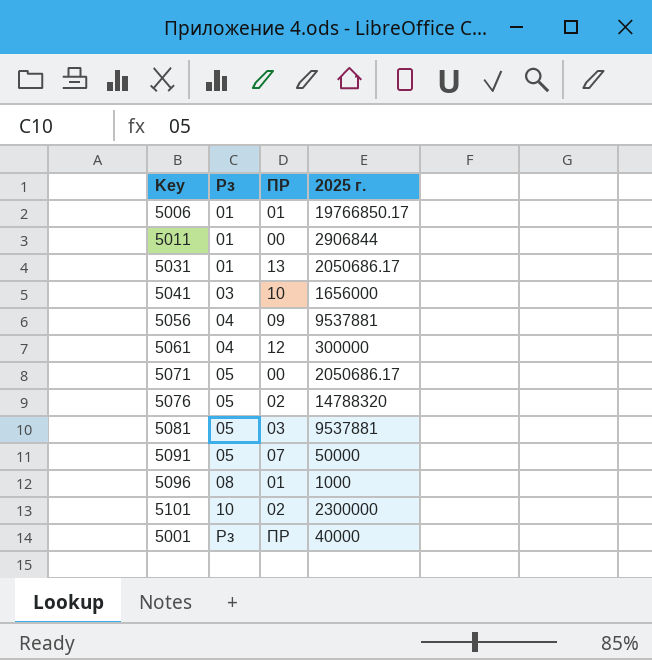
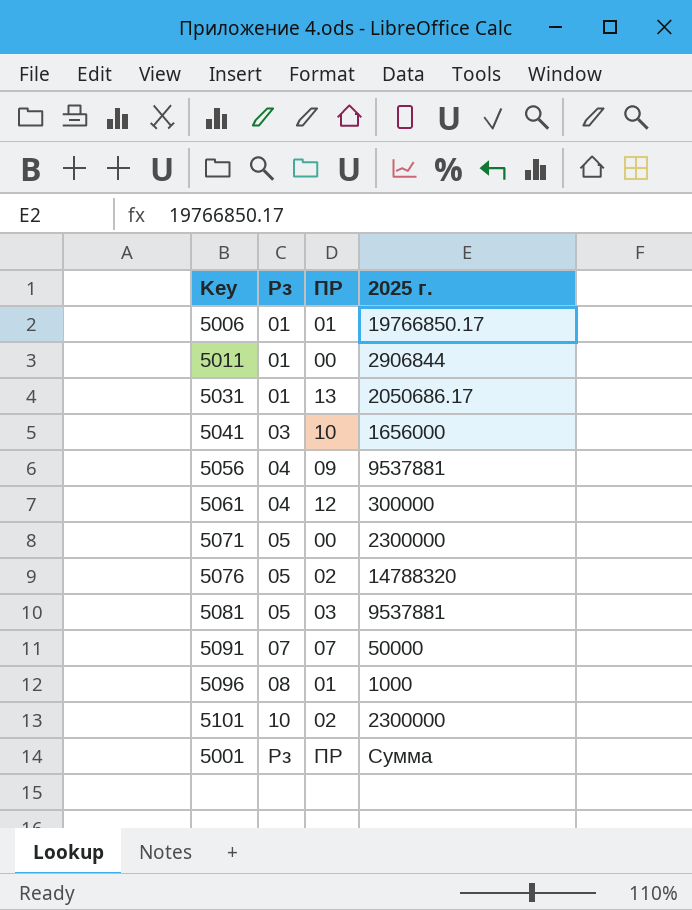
5071 | 2025 г.: 2050686.17 -> 2300000
5091 | Рз: 05 -> 07
5001 | 2025 г.: 40000 -> Сумма

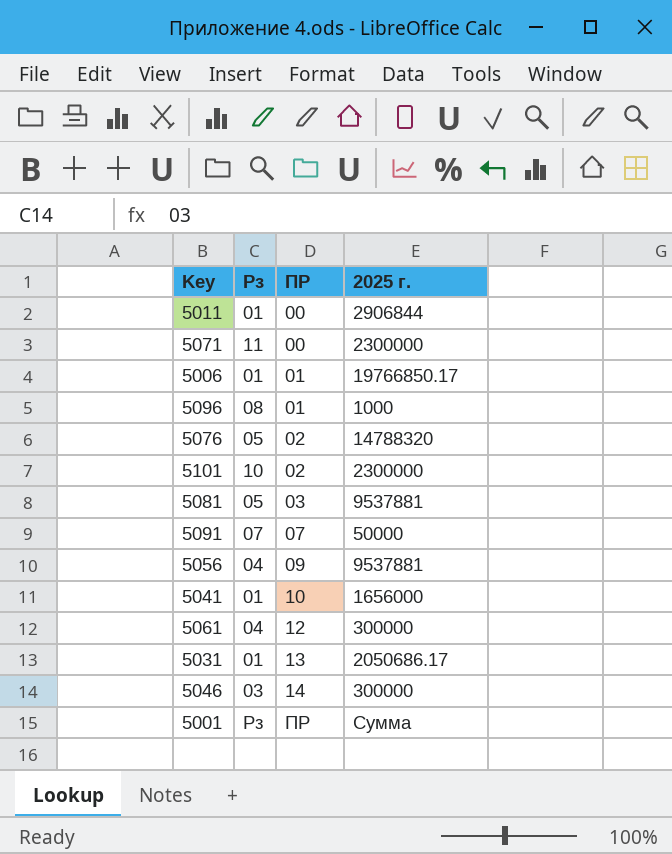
row order: Рз ascending -> ПР ascending
5071 | Рз: 05 -> 11
5041 | Рз: 03 -> 01
row 5046: none -> 03 | 14 | 300000

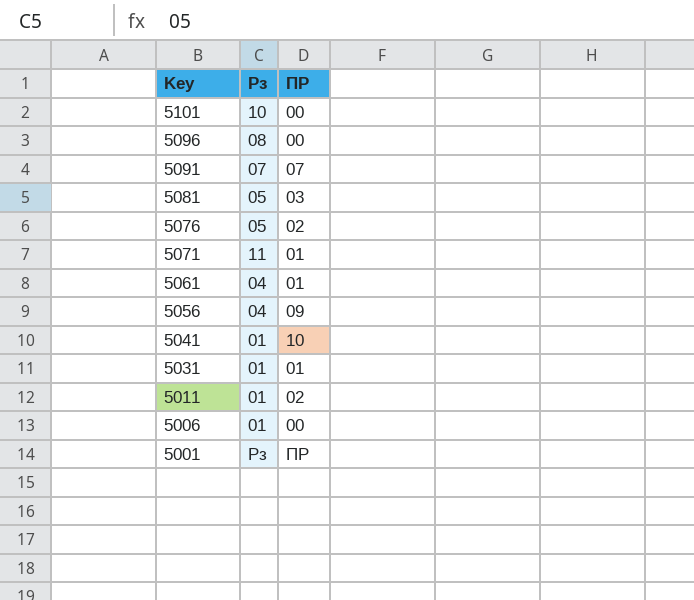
row order: ПР ascending -> Key descending
column 2025 г. | position: 4 -> none
row 5046: 03 | 14 | 300000 -> none
5101 | ПР: 02 -> 00
5096 | ПР: 01 -> 00
5071 | ПР: 00 -> 01
5061 | ПР: 12 -> 01
5031 | ПР: 13 -> 01
5011 | ПР: 00 -> 02
5006 | ПР: 01 -> 00

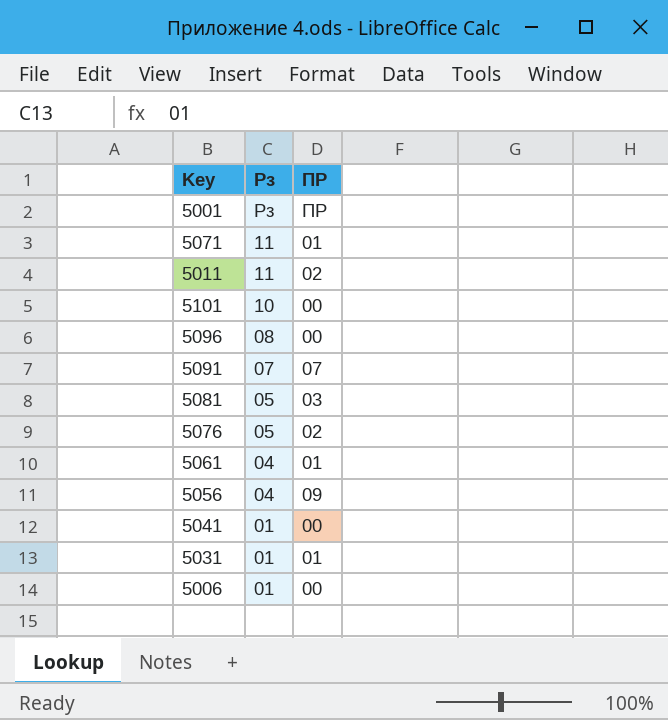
row order: Key descending -> Рз descending
5011 | Рз: 01 -> 11
5041 | ПР: 10 -> 00

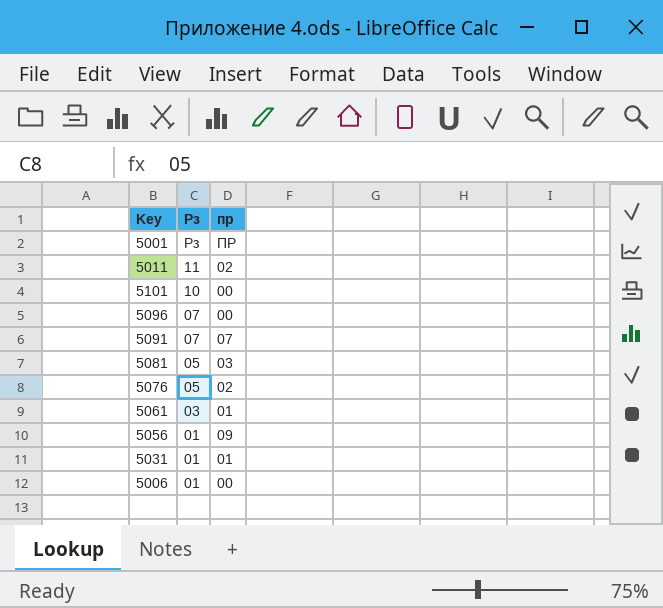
column name: ПР -> пр
row 5071: 11 | 01 -> none
row 5041: 01 | 00 -> none
5096 | Рз: 08 -> 07
5061 | Рз: 04 -> 03
5056 | Рз: 04 -> 01

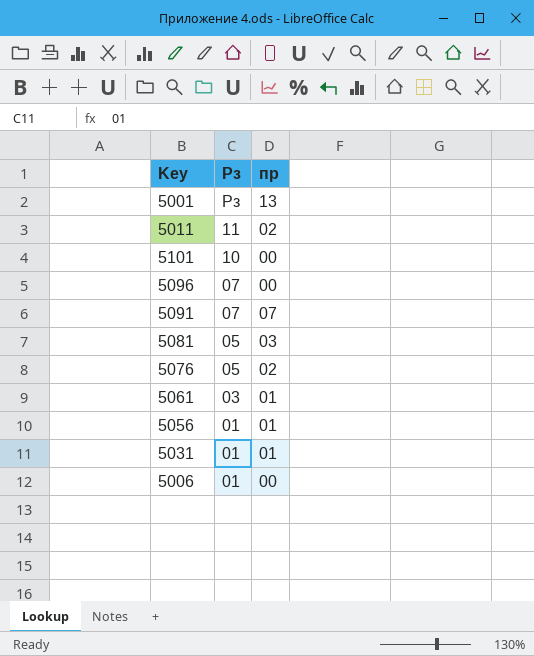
5001 | пр: ПР -> 13
5056 | пр: 09 -> 01

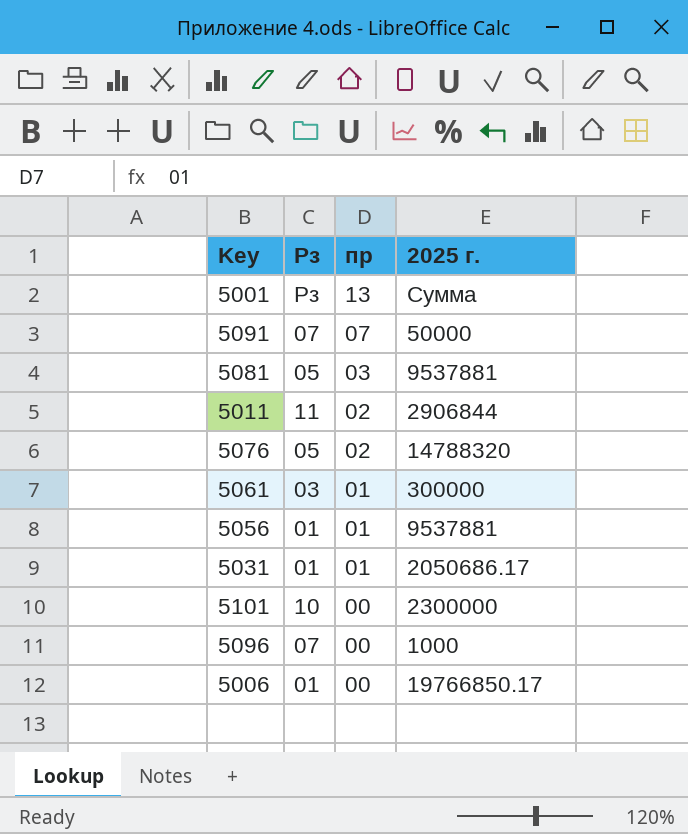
row order: Рз descending -> пр descending
column 2025 г. | position: none -> 4

